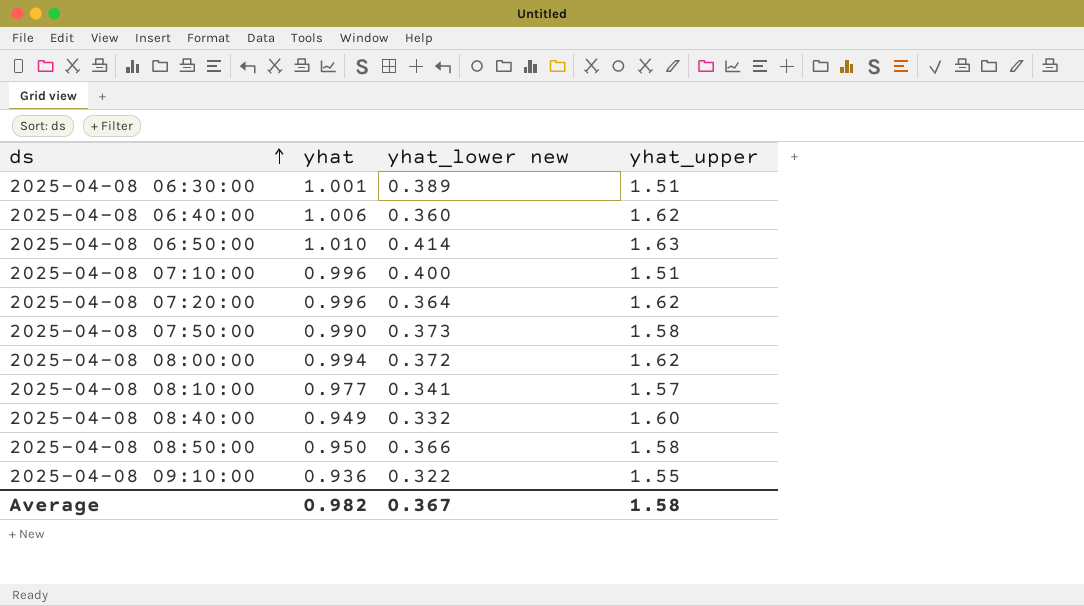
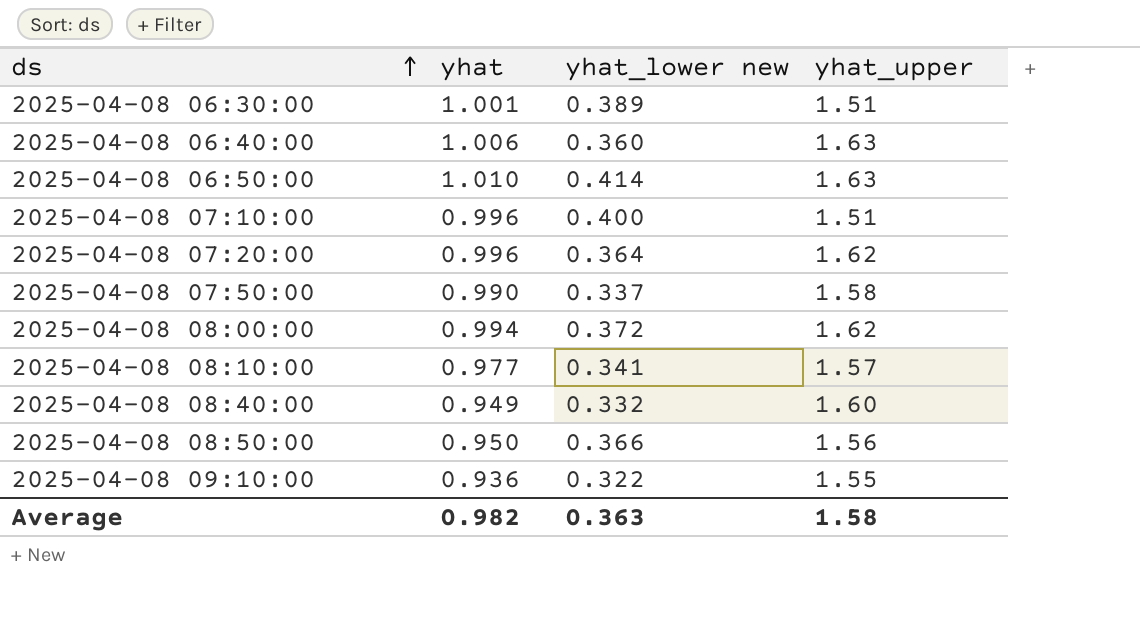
2025-04-08 06:40:00 | yhat_upper: 1.62 -> 1.63
2025-04-08 07:50:00 | yhat_lower new: 0.373 -> 0.337
2025-04-08 08:50:00 | yhat_upper: 1.58 -> 1.56
Average | yhat_lower new: 0.367 -> 0.363

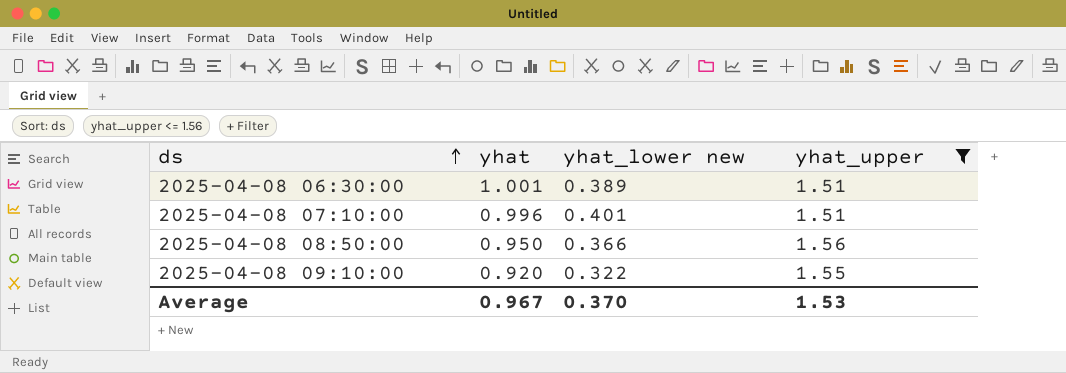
filter: none -> yhat_upper <= 1.56
2025-04-08 07:10:00 | yhat_lower new: 0.400 -> 0.401
2025-04-08 09:10:00 | yhat: 0.936 -> 0.920
Average | yhat: 0.982 -> 0.967
Average | yhat_lower new: 0.363 -> 0.370
Average | yhat_upper: 1.58 -> 1.53

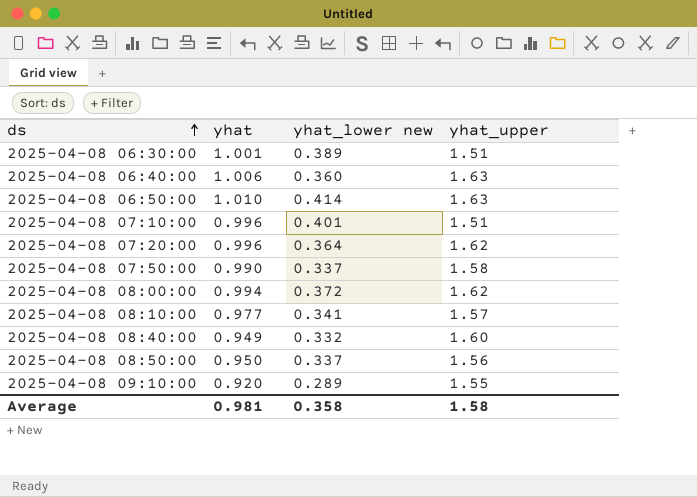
filter: yhat_upper <= 1.56 -> none
2025-04-08 08:50:00 | yhat_lower new: 0.366 -> 0.337
2025-04-08 09:10:00 | yhat_lower new: 0.322 -> 0.289
Average | yhat: 0.967 -> 0.981
Average | yhat_lower new: 0.370 -> 0.358
Average | yhat_upper: 1.53 -> 1.58

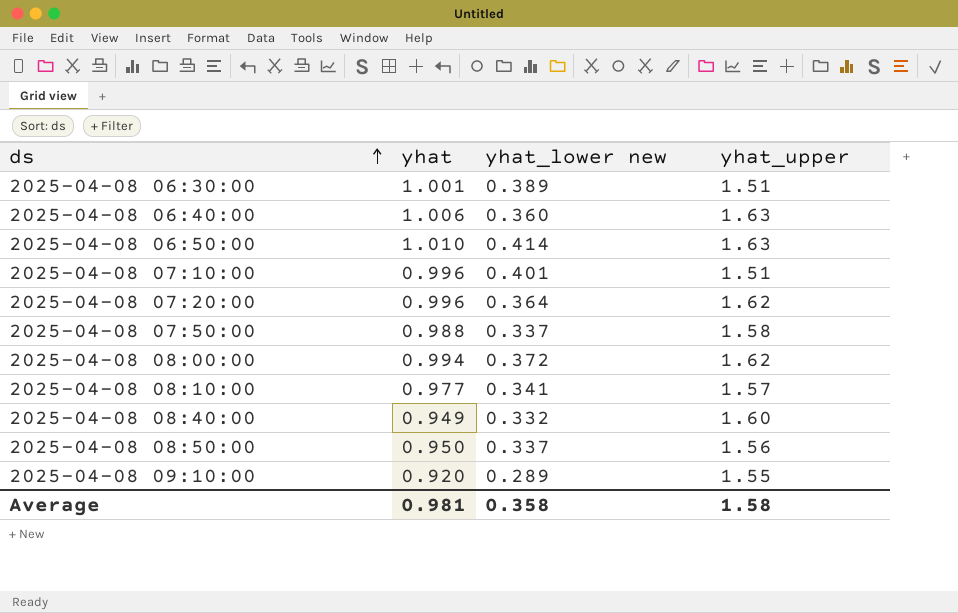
2025-04-08 07:50:00 | yhat: 0.990 -> 0.988

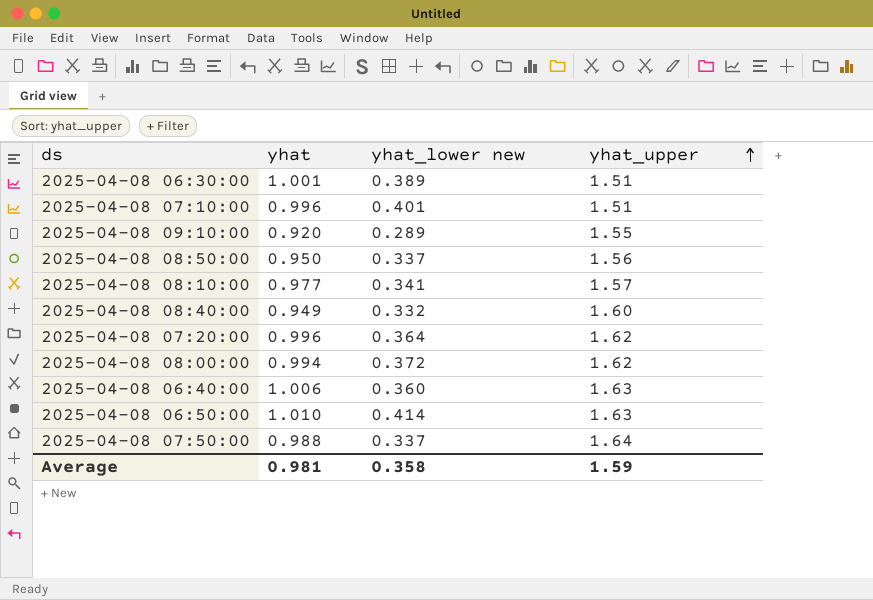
row order: ds ascending -> yhat_upper ascending
2025-04-08 07:50:00 | yhat_upper: 1.58 -> 1.64
Average | yhat_upper: 1.58 -> 1.59

